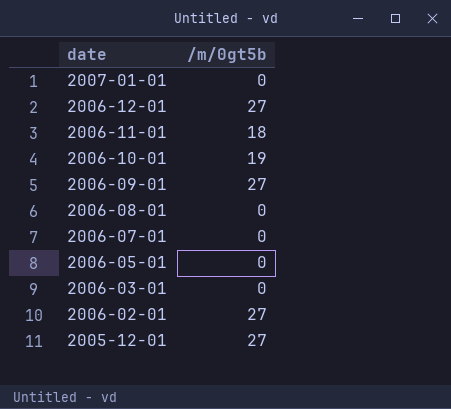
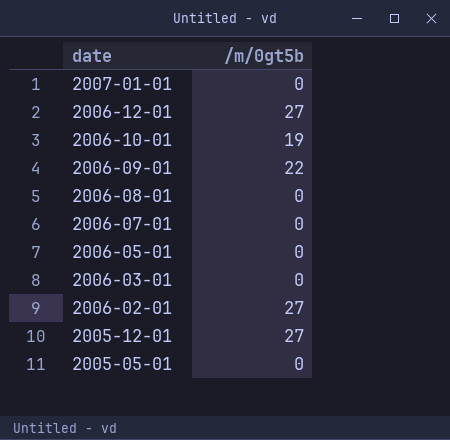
row 2006-11-01: 18 -> none
2006-09-01 | /m/0gt5b: 27 -> 22
row 2005-05-01: none -> 0

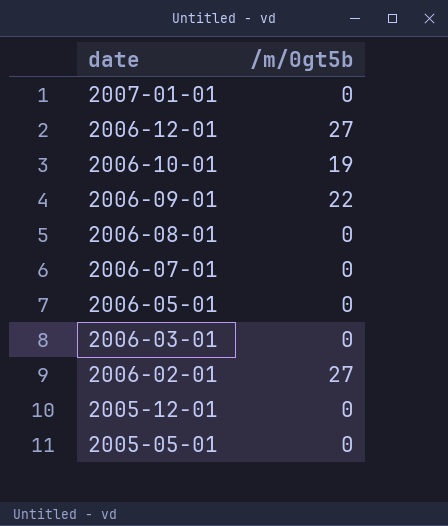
2005-12-01 | /m/0gt5b: 27 -> 0

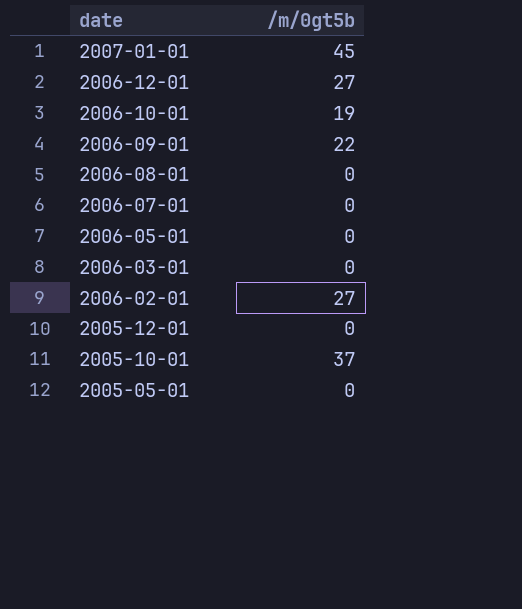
2007-01-01 | /m/0gt5b: 0 -> 45
row 2005-10-01: none -> 37

